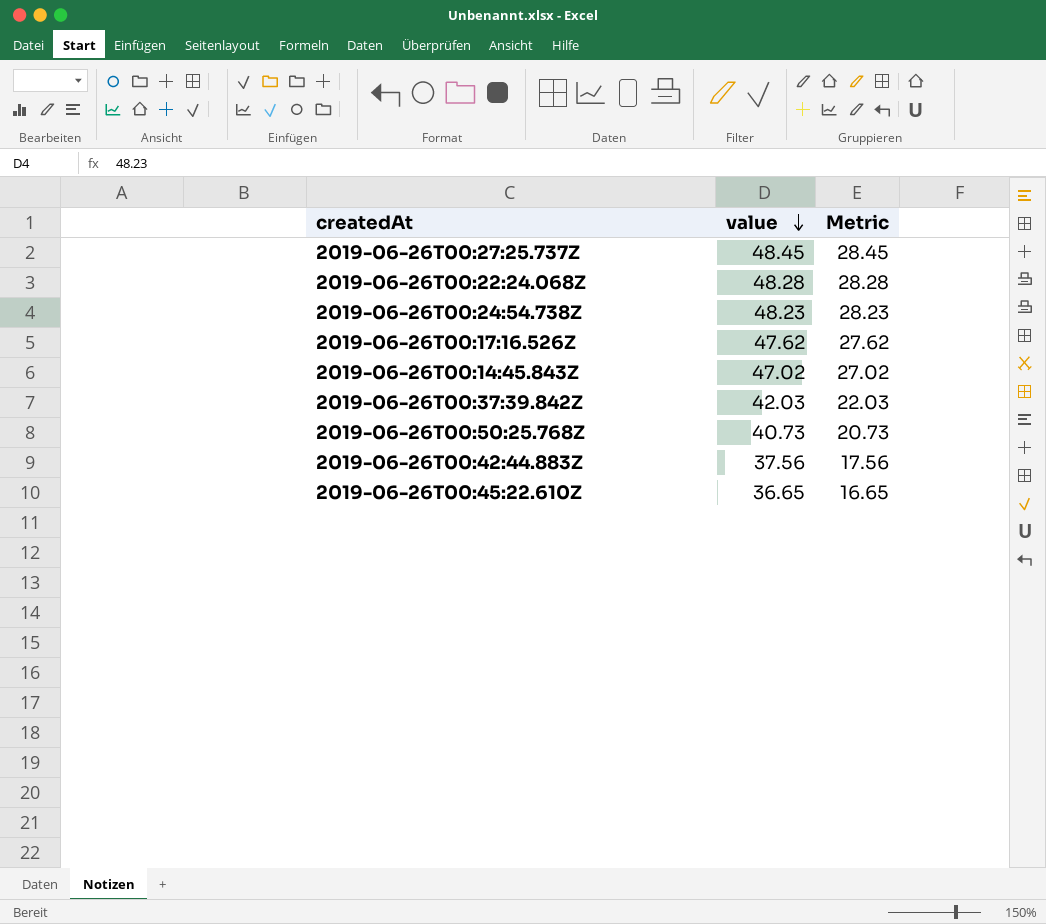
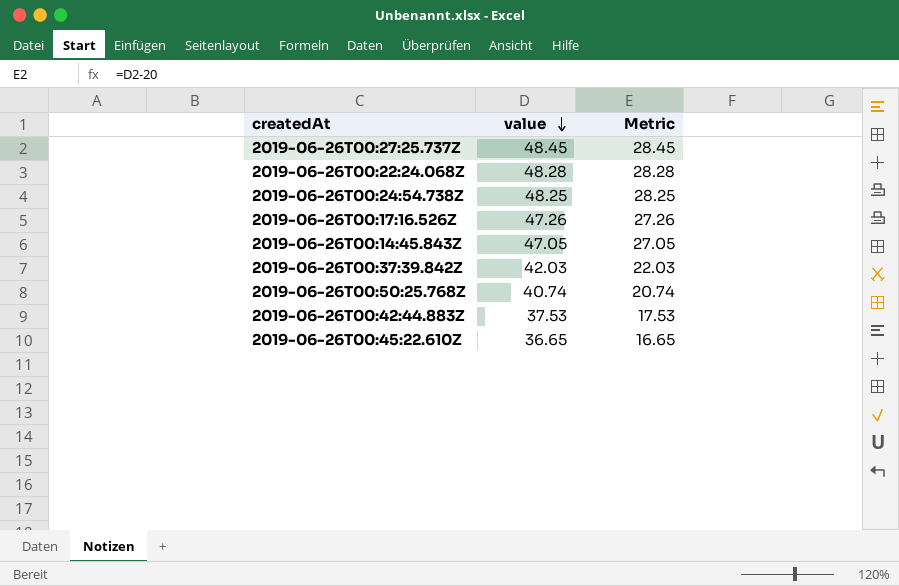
2019-06-26T00:24:54.738Z | value: 48.23 -> 48.25
2019-06-26T00:24:54.738Z | Metric: 28.23 -> 28.25
2019-06-26T00:17:16.526Z | value: 47.62 -> 47.26
2019-06-26T00:17:16.526Z | Metric: 27.62 -> 27.26
2019-06-26T00:14:45.843Z | value: 47.02 -> 47.05
2019-06-26T00:14:45.843Z | Metric: 27.02 -> 27.05
2019-06-26T00:50:25.768Z | value: 40.73 -> 40.74
2019-06-26T00:50:25.768Z | Metric: 20.73 -> 20.74
2019-06-26T00:42:44.883Z | value: 37.56 -> 37.53
2019-06-26T00:42:44.883Z | Metric: 17.56 -> 17.53

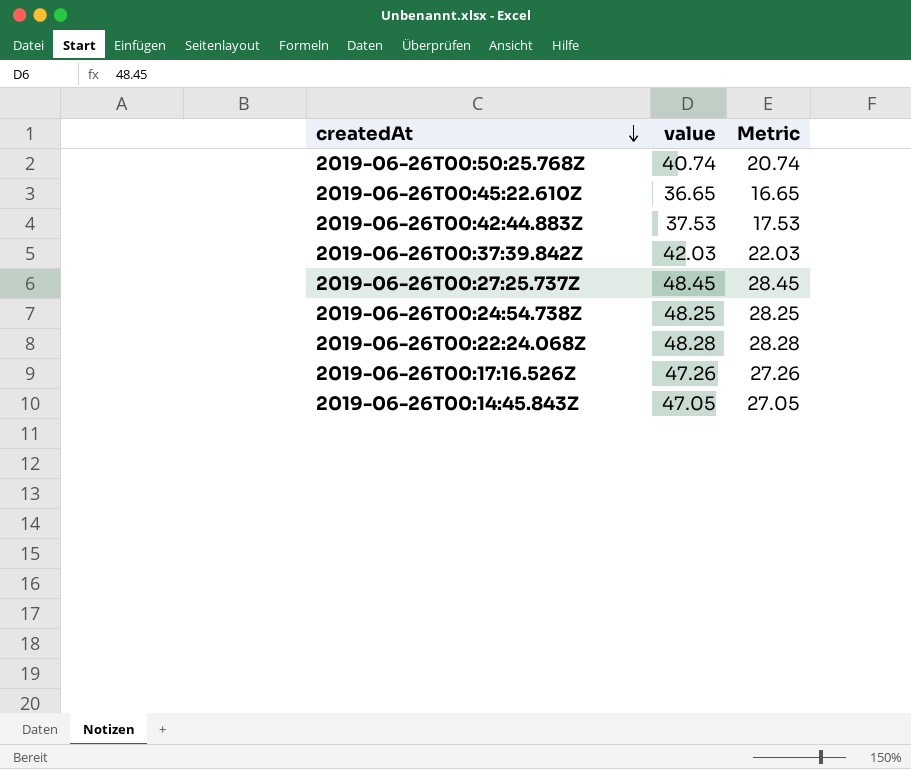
row order: value descending -> createdAt descending

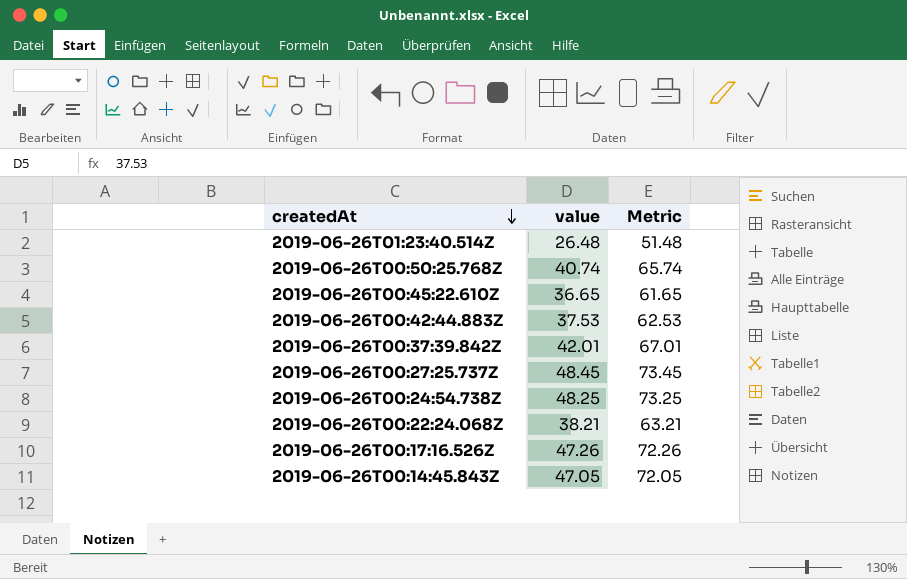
column Metric | formula: [value] - 20 -> [value] + 25
row 2019-06-26T01:23:40.514Z: none -> 26.48 | 51.48
2019-06-26T00:37:39.842Z | value: 42.03 -> 42.01
2019-06-26T00:22:24.068Z | value: 48.28 -> 38.21

